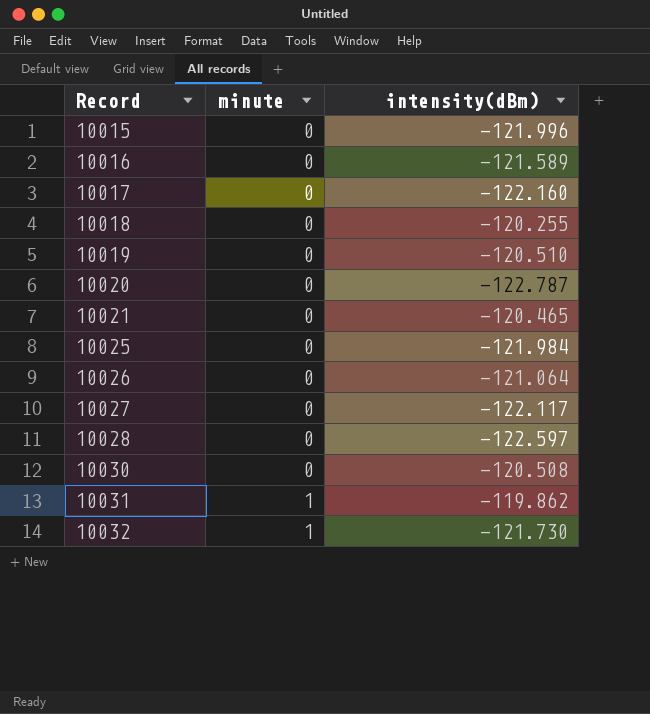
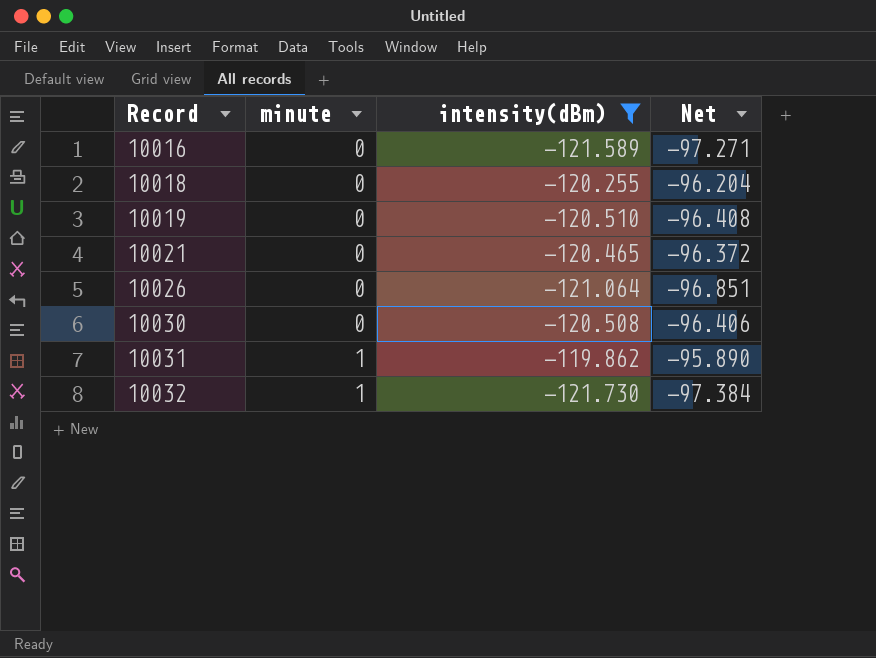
filter: none -> intensity(dBm) >= -121.730
column Net | formula: none -> [intensity(dBm)] * 0.8

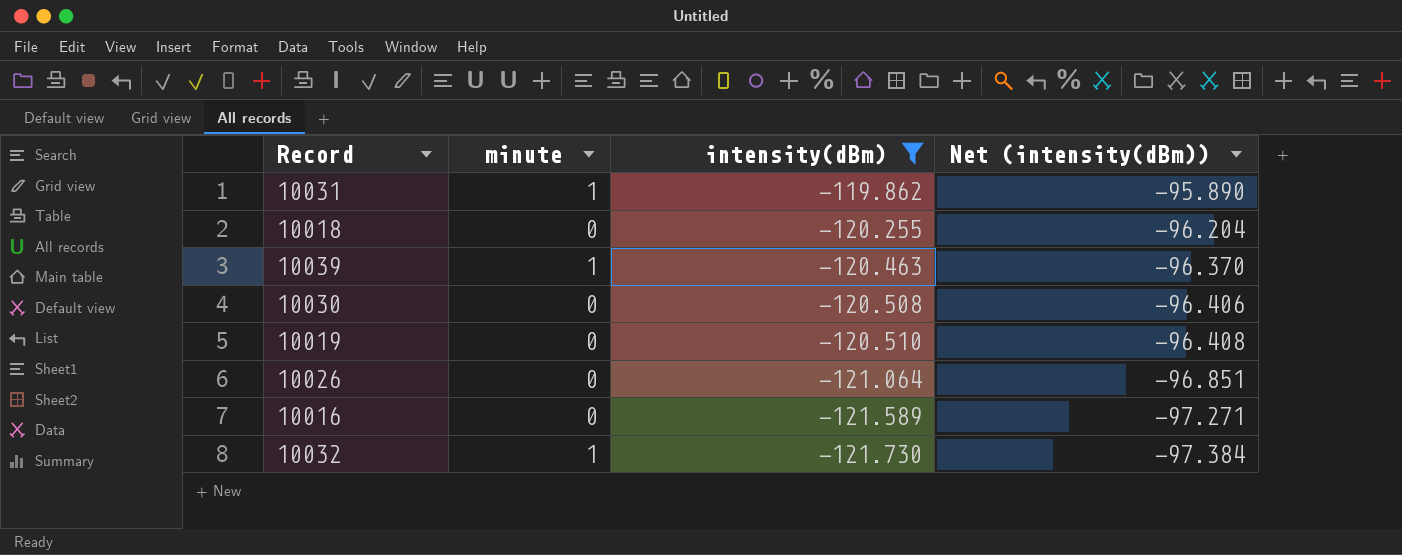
row order: Record ascending -> intensity(dBm) descending
column name: Net -> Net (intensity(dBm))
row 10021: 0 | -120.465 | -96.372 -> none
row 10039: none -> 1 | -120.463 | -96.370

